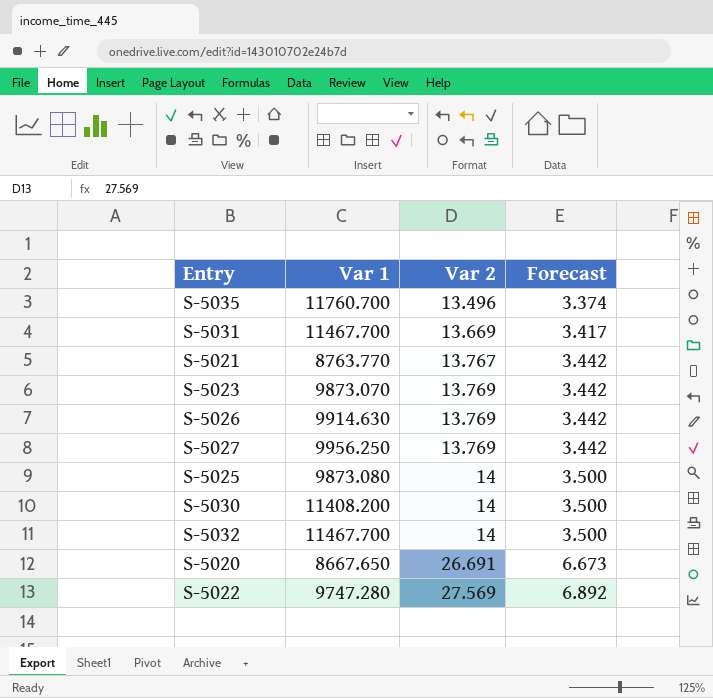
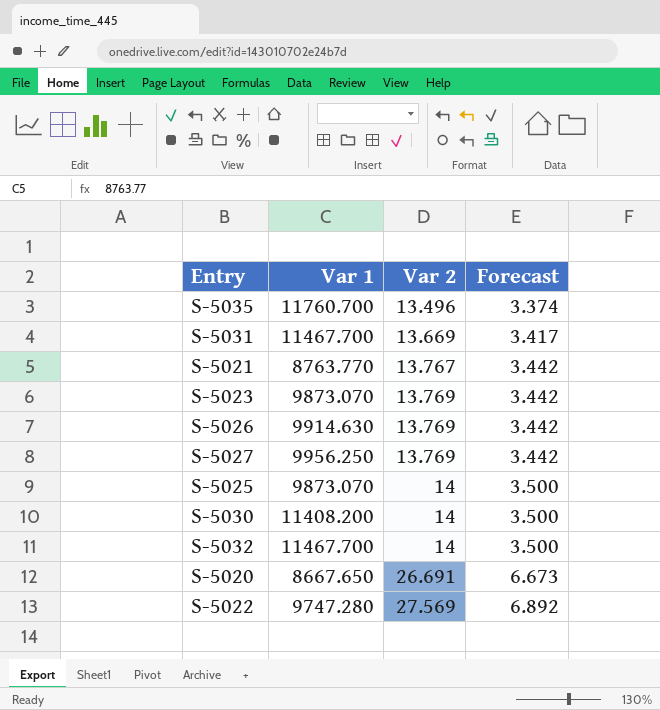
S-5025 | Var 1: 9873.080 -> 9873.070

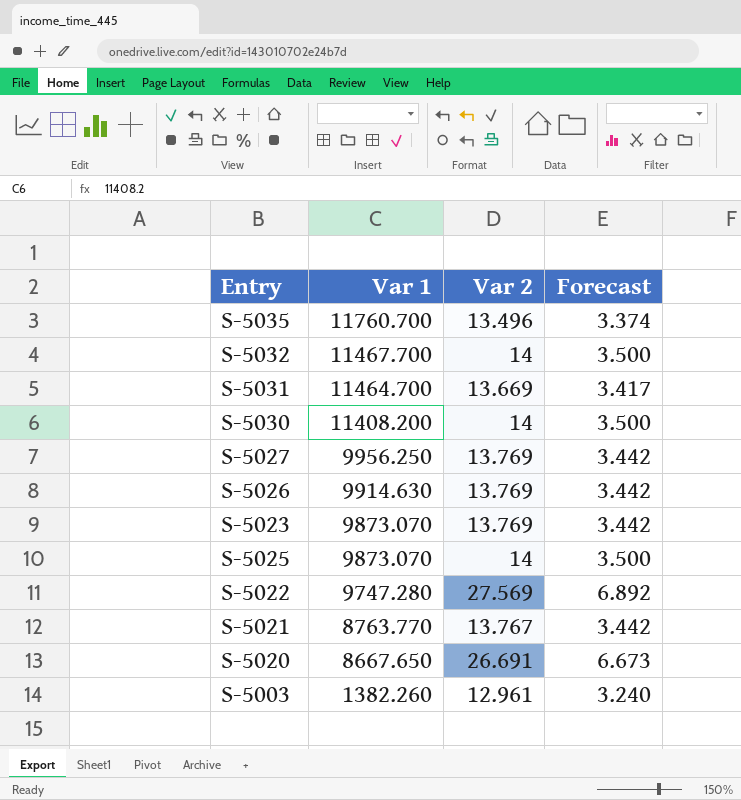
row order: Var 2 ascending -> Var 1 descending
S-5031 | Var 1: 11467.700 -> 11464.700
row S-5003: none -> 1382.260 | 12.961 | 3.240

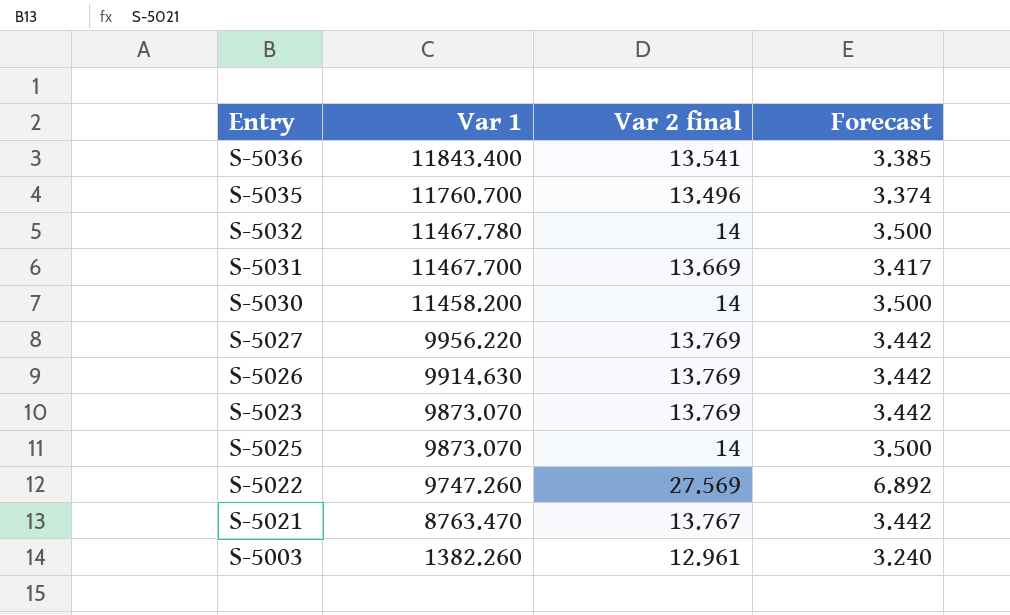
column name: Var 2 -> Var 2 final
row S-5020: 8667.650 | 26.691 | 6.673 -> none
row S-5036: none -> 11843.400 | 13.541 | 3.385
S-5032 | Var 1: 11467.700 -> 11467.780
S-5031 | Var 1: 11464.700 -> 11467.700
S-5030 | Var 1: 11408.200 -> 11458.200
S-5027 | Var 1: 9956.250 -> 9956.220
S-5022 | Var 1: 9747.280 -> 9747.260
S-5021 | Var 1: 8763.770 -> 8763.470

